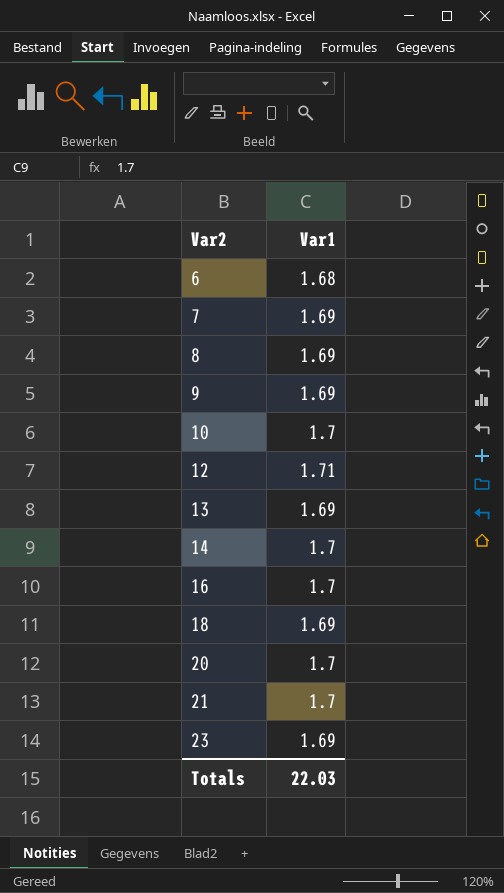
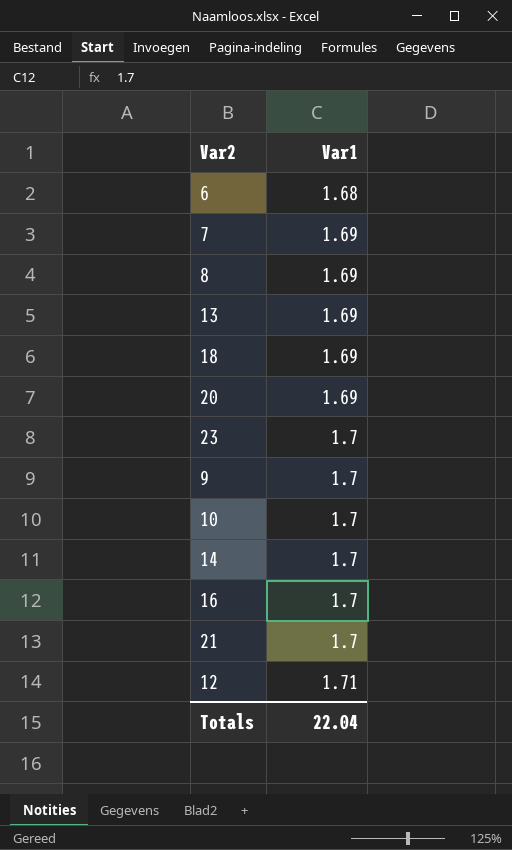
row order: Var2 ascending -> Var1 ascending
20 | Var1: 1.7 -> 1.69
23 | Var1: 1.69 -> 1.7
9 | Var1: 1.69 -> 1.7
Totals | Var1: 22.03 -> 22.04

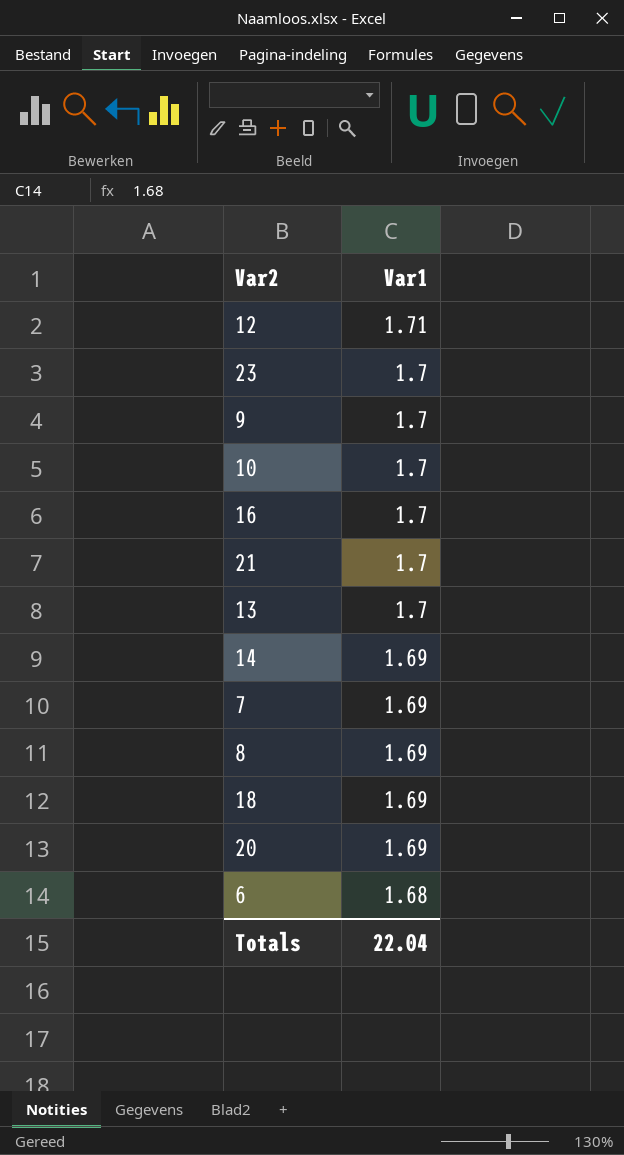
row order: Var1 ascending -> Var1 descending
13 | Var1: 1.69 -> 1.7
14 | Var1: 1.7 -> 1.69

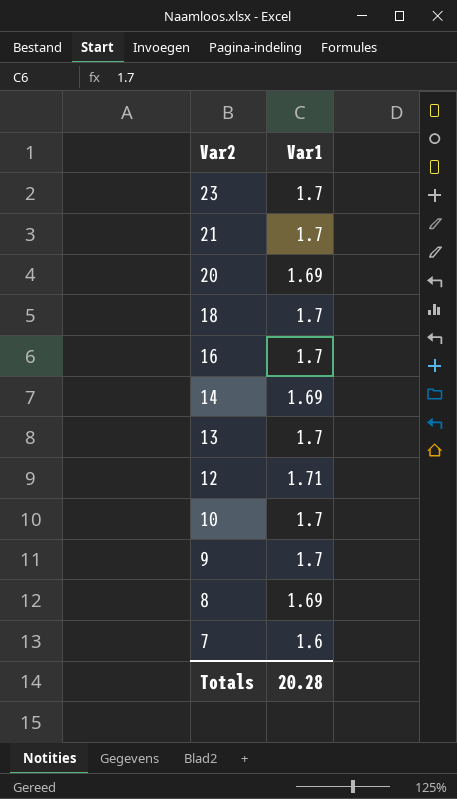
row order: Var1 descending -> Var2 descending
row 6: 1.68 -> none
18 | Var1: 1.69 -> 1.7
7 | Var1: 1.69 -> 1.6
Totals | Var1: 22.04 -> 20.28

